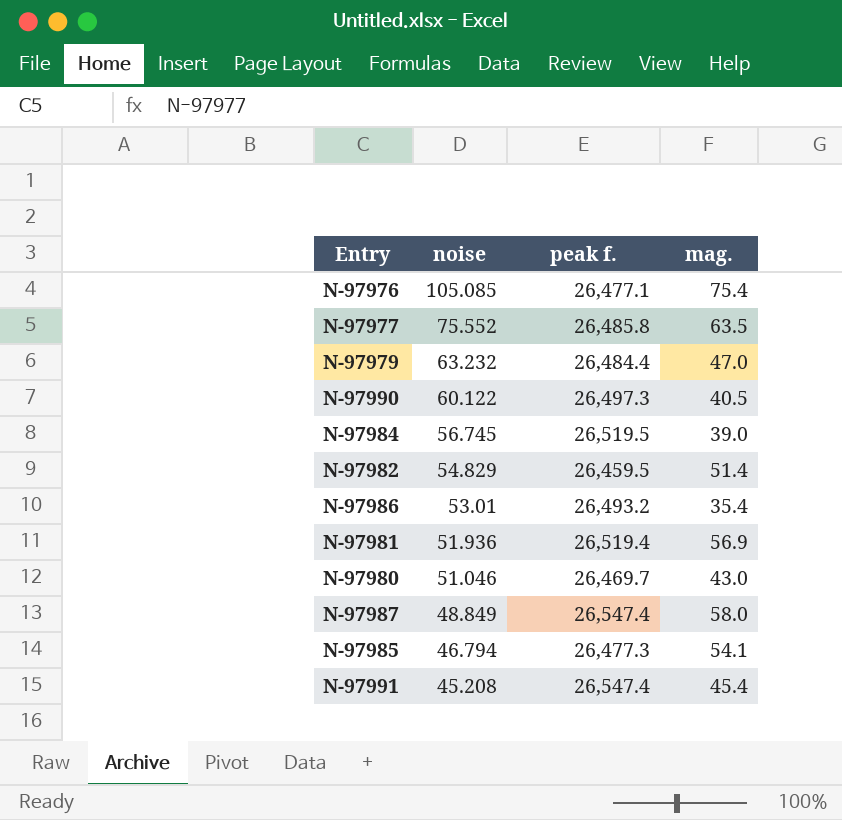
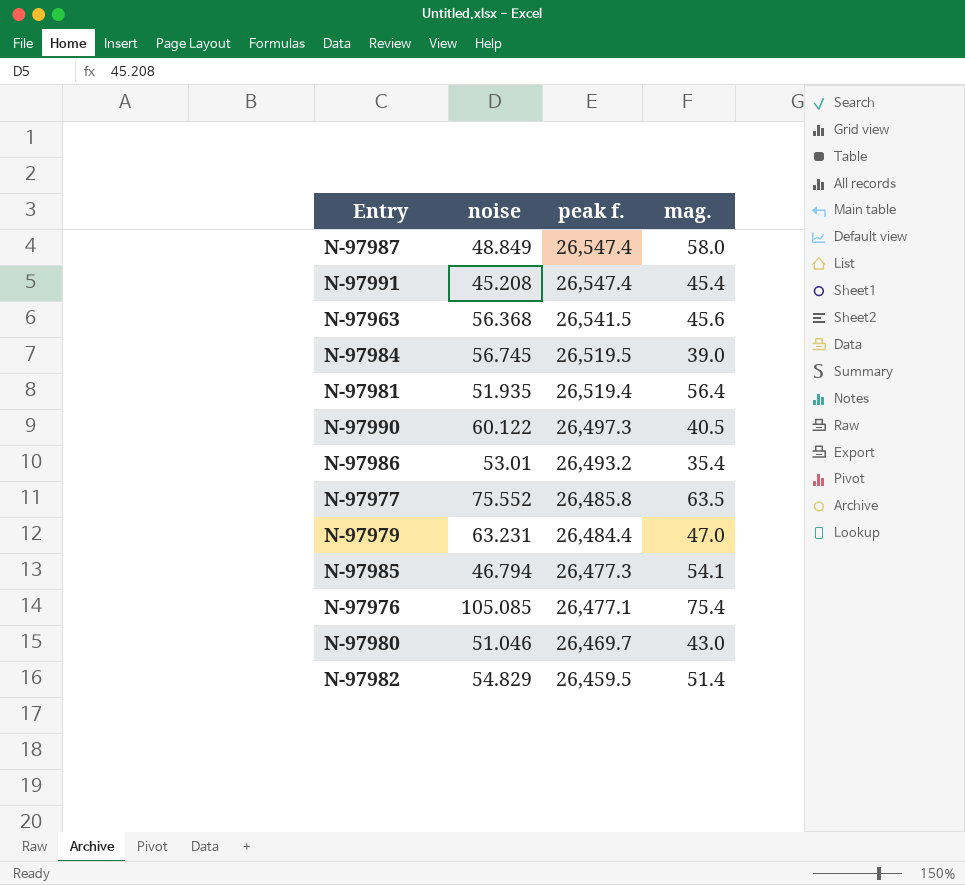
row order: noise descending -> peak f. descending
row N-97963: none -> 56.368 | 26,541.5 | 45.6
N-97981 | noise: 51.936 -> 51.935
N-97981 | mag.: 56.9 -> 56.4
N-97979 | noise: 63.232 -> 63.231

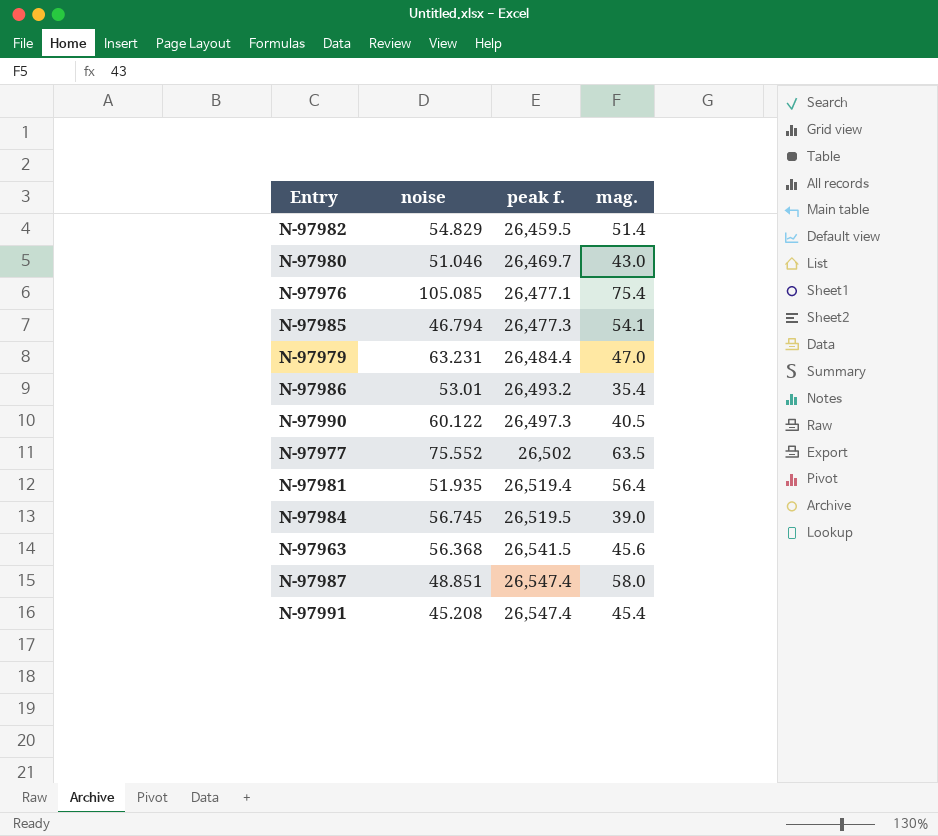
row order: peak f. descending -> peak f. ascending
N-97977 | peak f.: 26,485.8 -> 26,502
N-97987 | noise: 48.849 -> 48.851

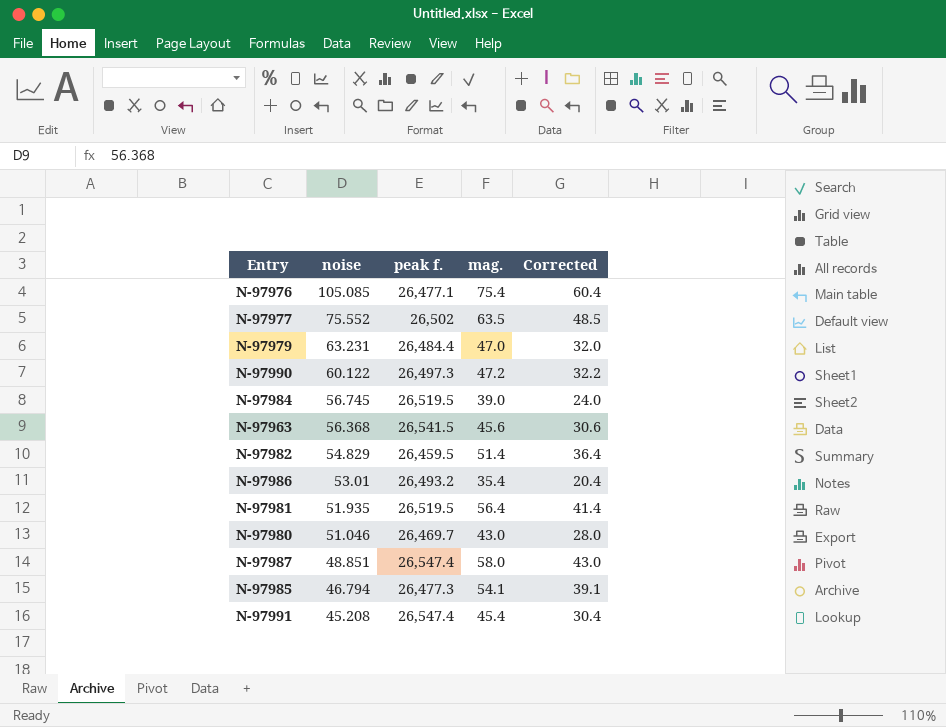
row order: peak f. ascending -> noise descending
column Corrected | formula: none -> [mag.] - 15
N-97990 | mag.: 40.5 -> 47.2
N-97981 | peak f.: 26,519.4 -> 26,519.5

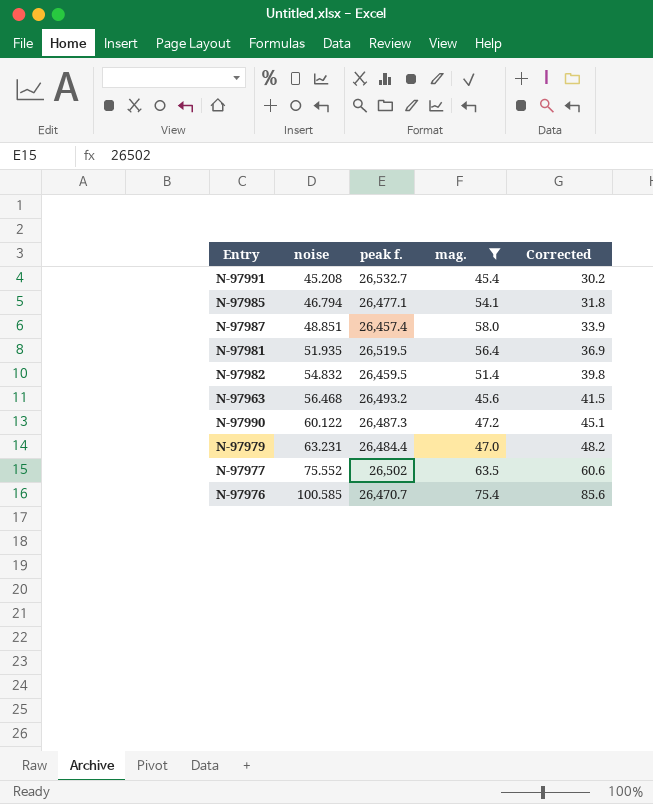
filter: none -> mag. >= 45.4
row order: noise descending -> noise ascending
column Corrected | formula: [mag.] - 15 -> [noise] - 15
N-97991 | peak f.: 26,547.4 -> 26,532.7
N-97985 | peak f.: 26,477.3 -> 26,477.1
N-97987 | peak f.: 26,547.4 -> 26,457.4
N-97982 | noise: 54.829 -> 54.832
N-97963 | noise: 56.368 -> 56.468
N-97963 | peak f.: 26,541.5 -> 26,493.2
N-97990 | peak f.: 26,497.3 -> 26,487.3
N-97976 | noise: 105.085 -> 100.585
N-97976 | peak f.: 26,477.1 -> 26,470.7

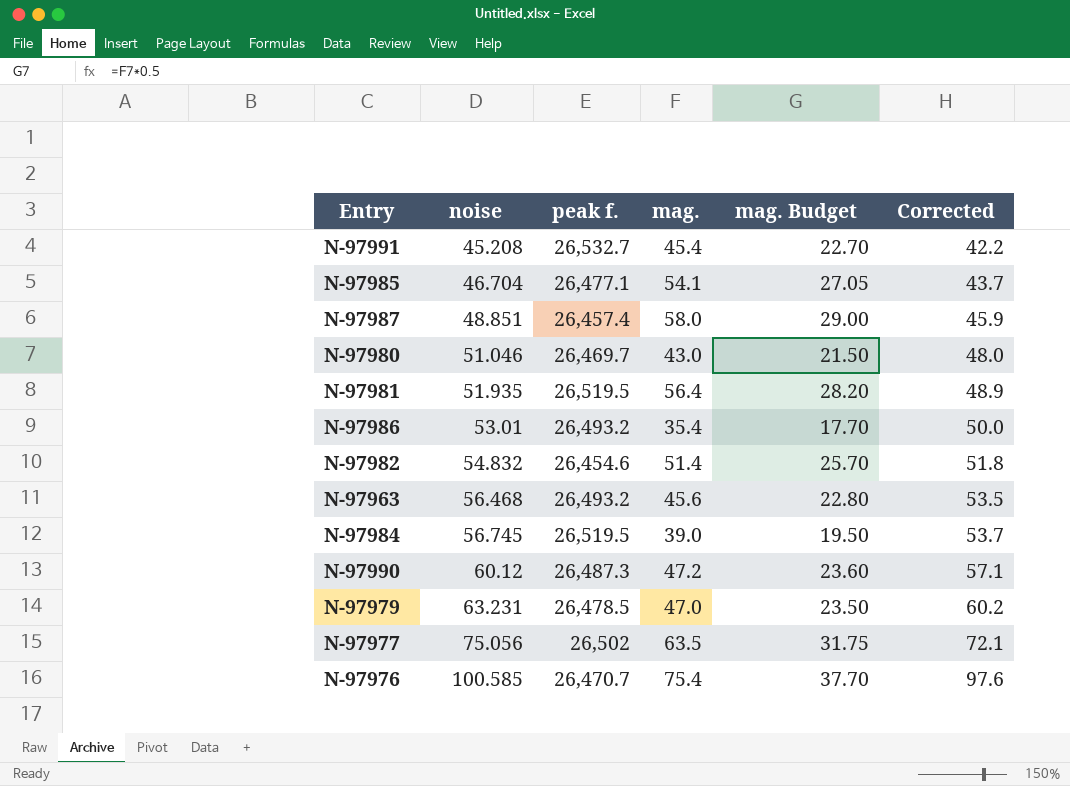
filter: mag. >= 45.4 -> none
column mag. Budget | formula: none -> [mag.] * 0.5
column Corrected | formula: [noise] - 15 -> [noise] - 3
N-97985 | noise: 46.794 -> 46.704
N-97982 | peak f.: 26,459.5 -> 26,454.6
N-97990 | noise: 60.122 -> 60.12
N-97979 | peak f.: 26,484.4 -> 26,478.5
N-97977 | noise: 75.552 -> 75.056

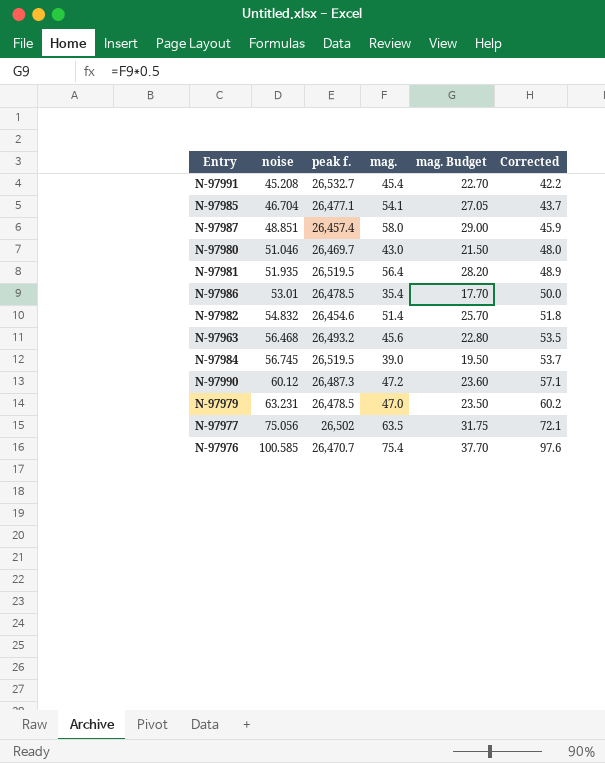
N-97986 | peak f.: 26,493.2 -> 26,478.5

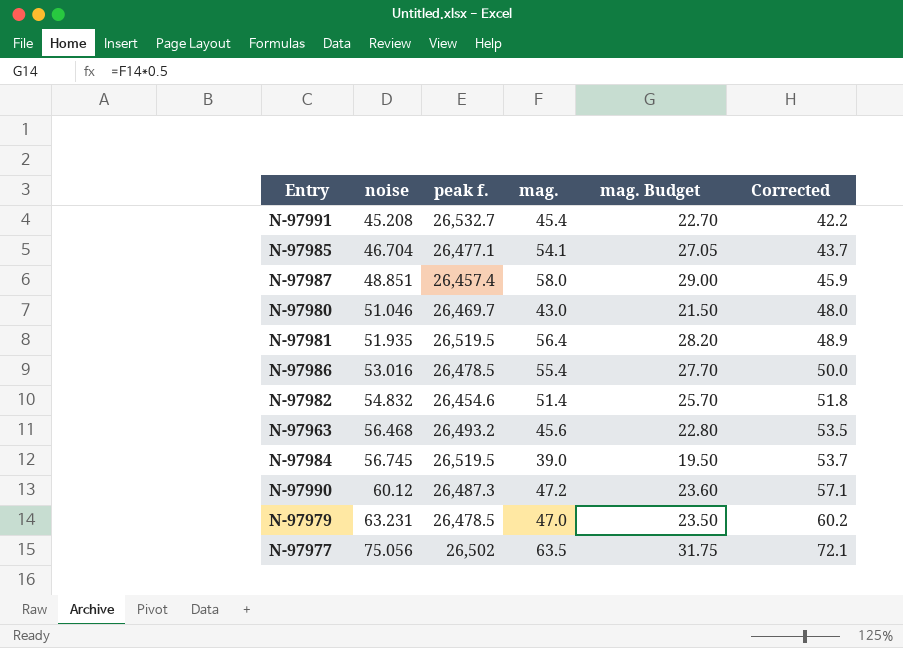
row N-97976: 100.585 | 26,470.7 | 75.4 | 37.70 | 97.6 -> none
N-97986 | noise: 53.01 -> 53.016
N-97986 | mag.: 35.4 -> 55.4
N-97986 | mag. Budget: 17.70 -> 27.70

